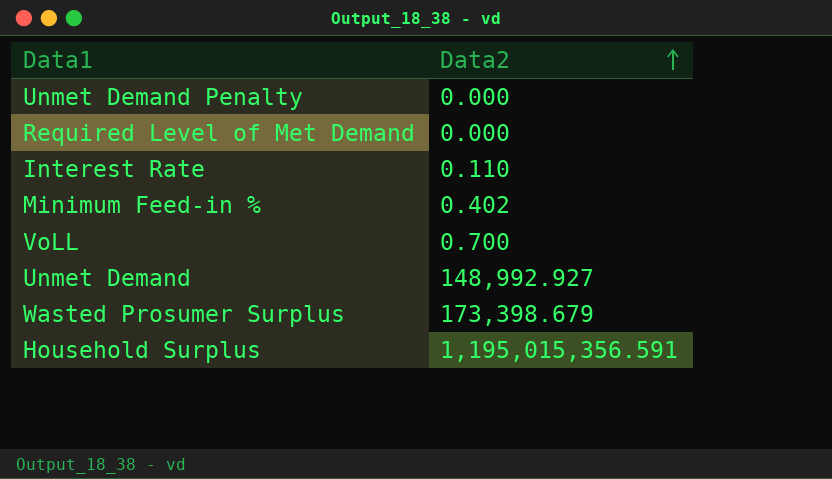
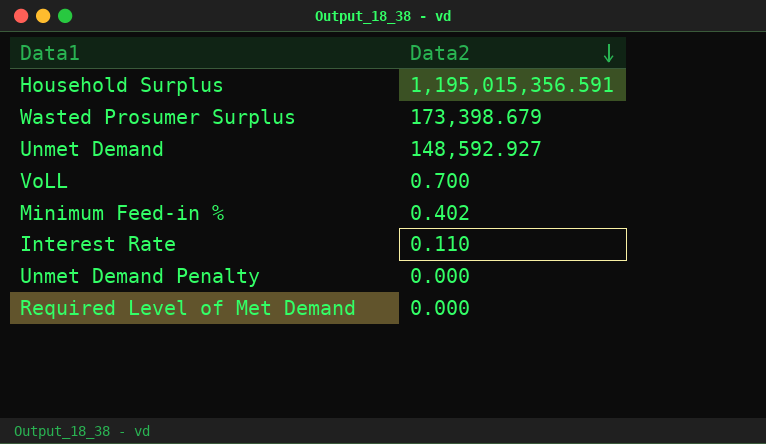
row order: Data2 ascending -> Data2 descending
Unmet Demand | Data2: 148,992.927 -> 148,592.927

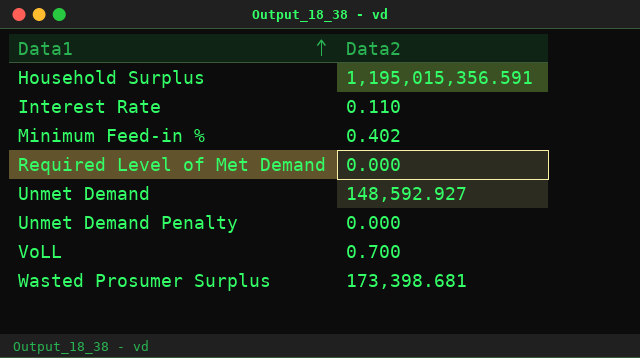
row order: Data2 descending -> Data1 ascending
Wasted Prosumer Surplus | Data2: 173,398.679 -> 173,398.681

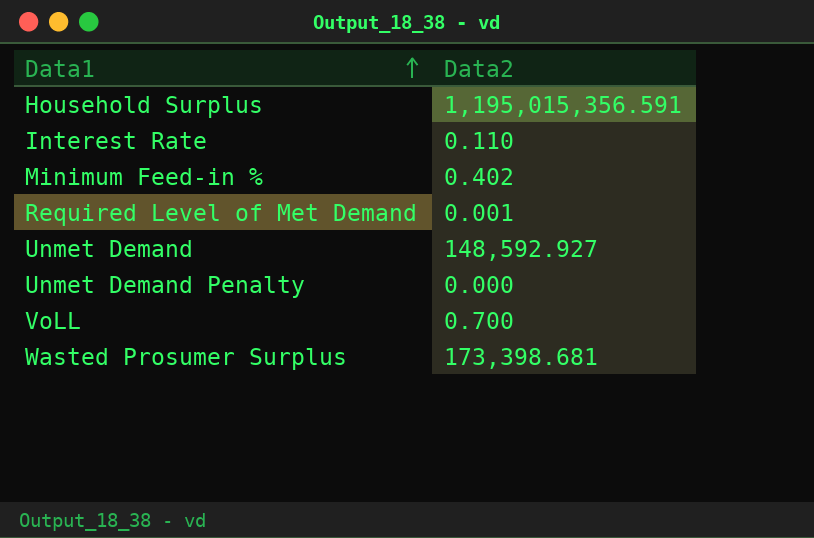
Required Level of Met Demand | Data2: 0.000 -> 0.001

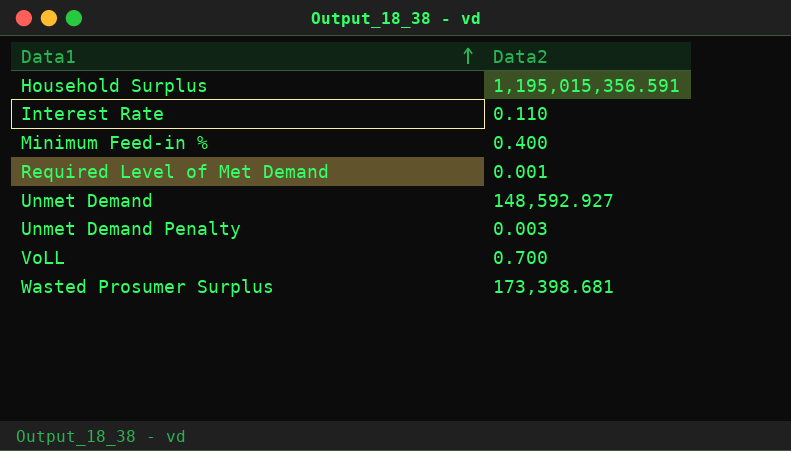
Minimum Feed-in % | Data2: 0.402 -> 0.400
Unmet Demand Penalty | Data2: 0.000 -> 0.003

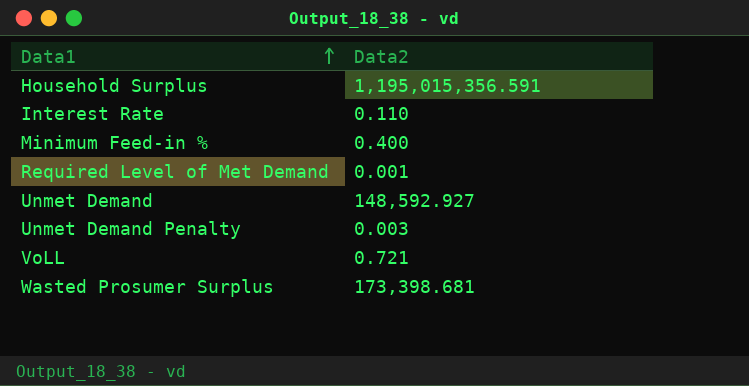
VoLL | Data2: 0.700 -> 0.721

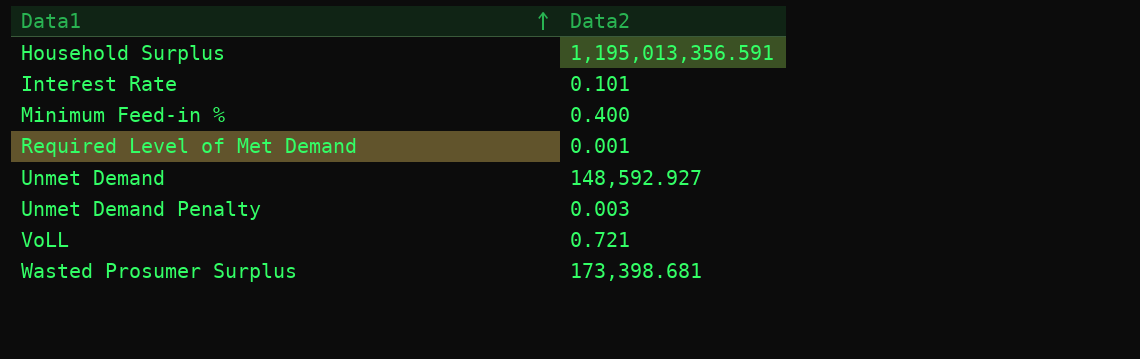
Household Surplus | Data2: 1,195,015,356.591 -> 1,195,013,356.591
Interest Rate | Data2: 0.110 -> 0.101

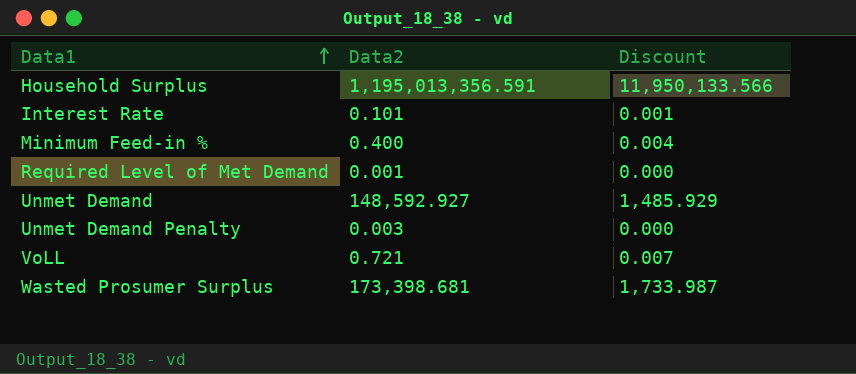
column Discount | formula: none -> [Data2] * 0.01

